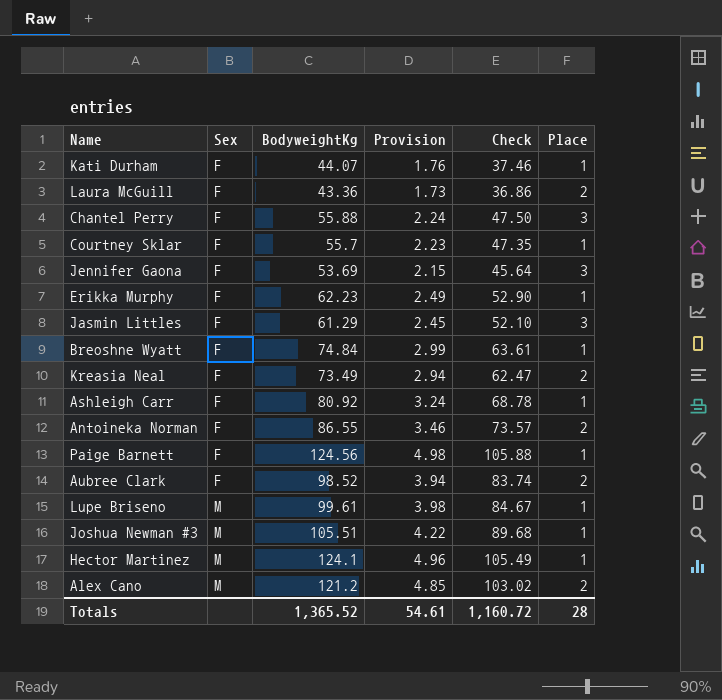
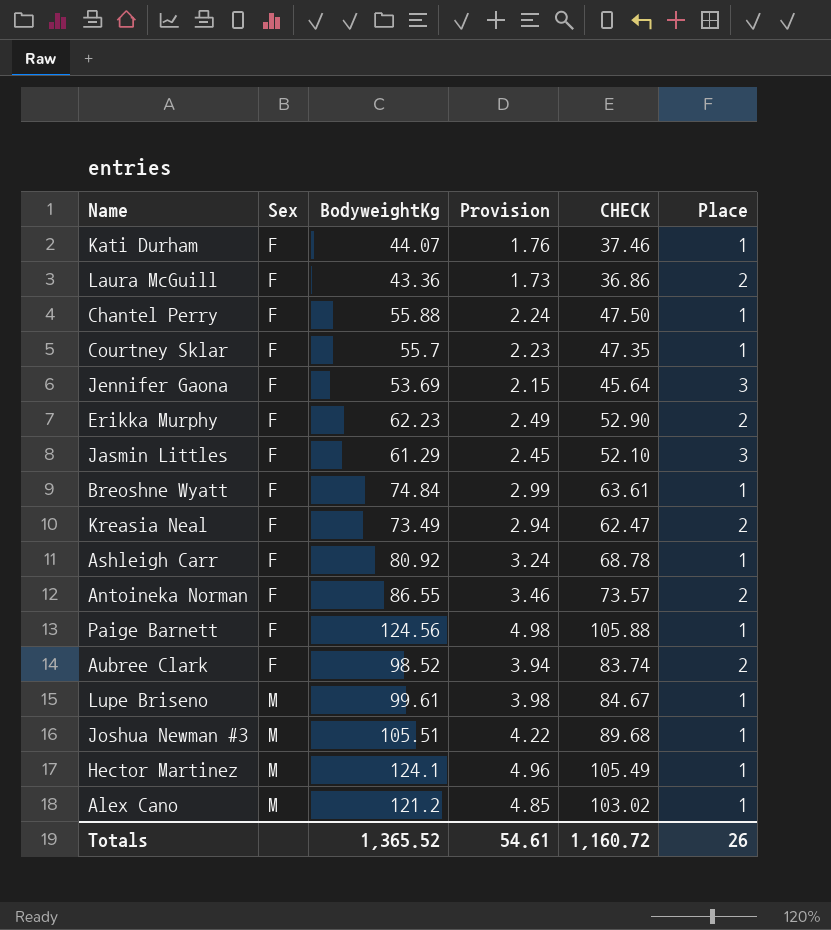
column name: Check -> CHECK
Chantel Perry | Place: 3 -> 1
Erikka Murphy | Place: 1 -> 2
Alex Cano | Place: 2 -> 1
Totals | Place: 28 -> 26

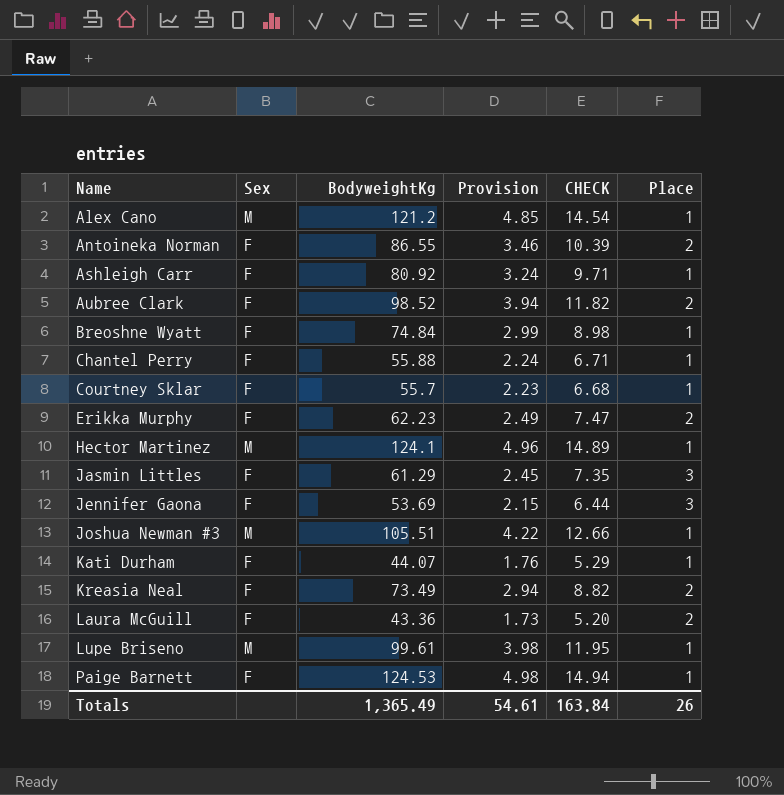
row order: Sex ascending -> Name ascending
column CHECK | formula: [BodyweightKg] * 0.85 -> [BodyweightKg] * 0.12
Paige Barnett | BodyweightKg: 124.56 -> 124.53
Totals | BodyweightKg: 1,365.52 -> 1,365.49
Totals | CHECK: 1,160.72 -> 163.84

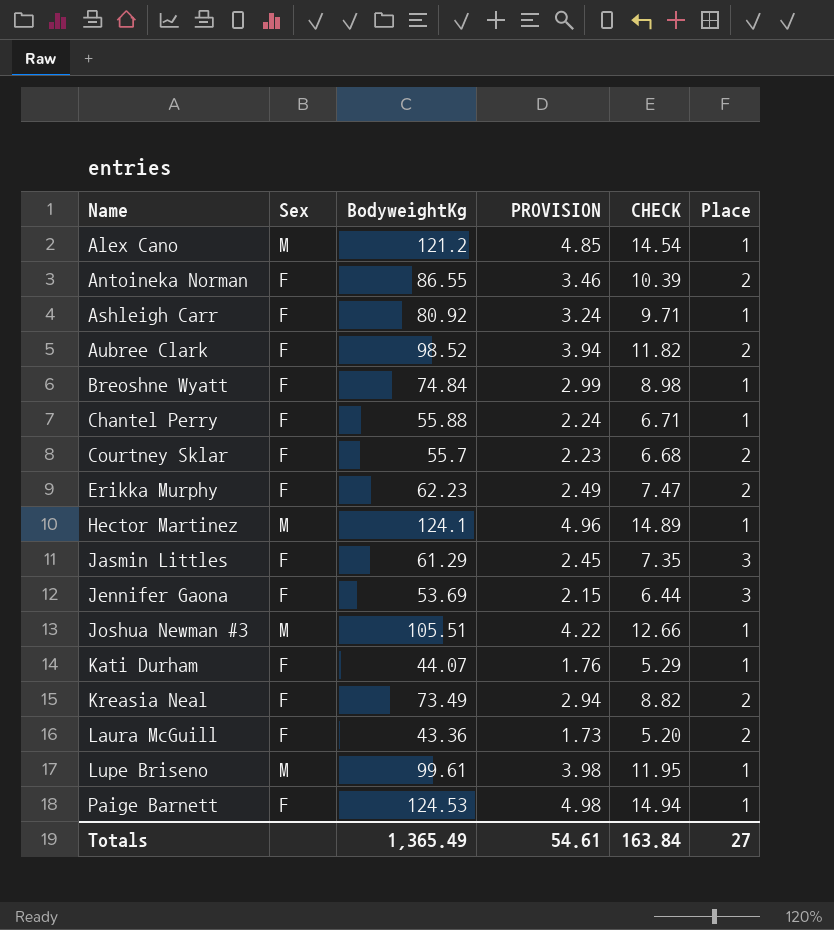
column name: Provision -> PROVISION
Courtney Sklar | Place: 1 -> 2
Totals | Place: 26 -> 27

